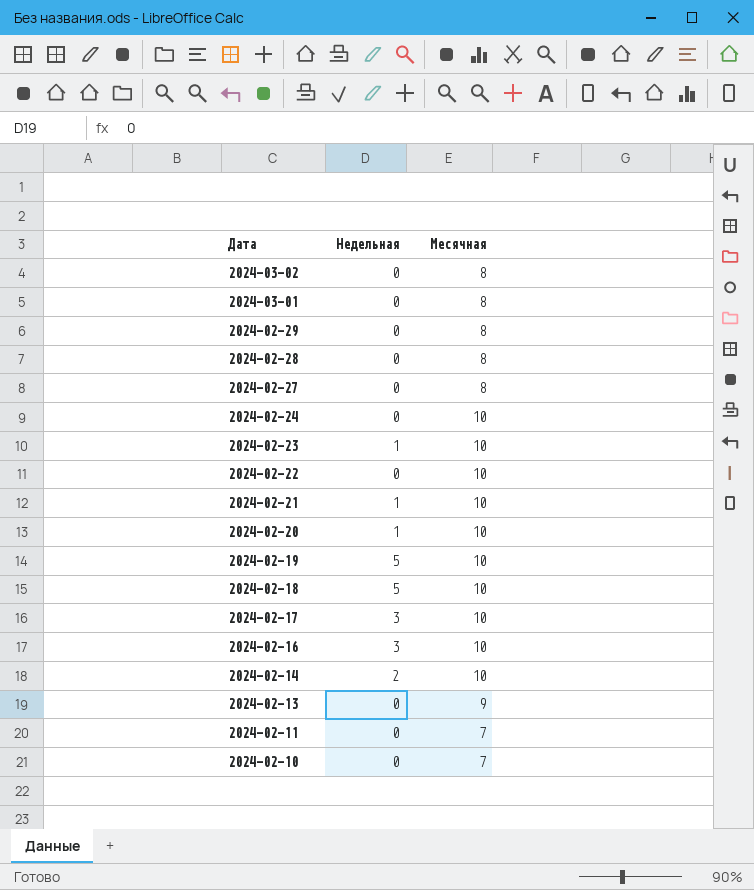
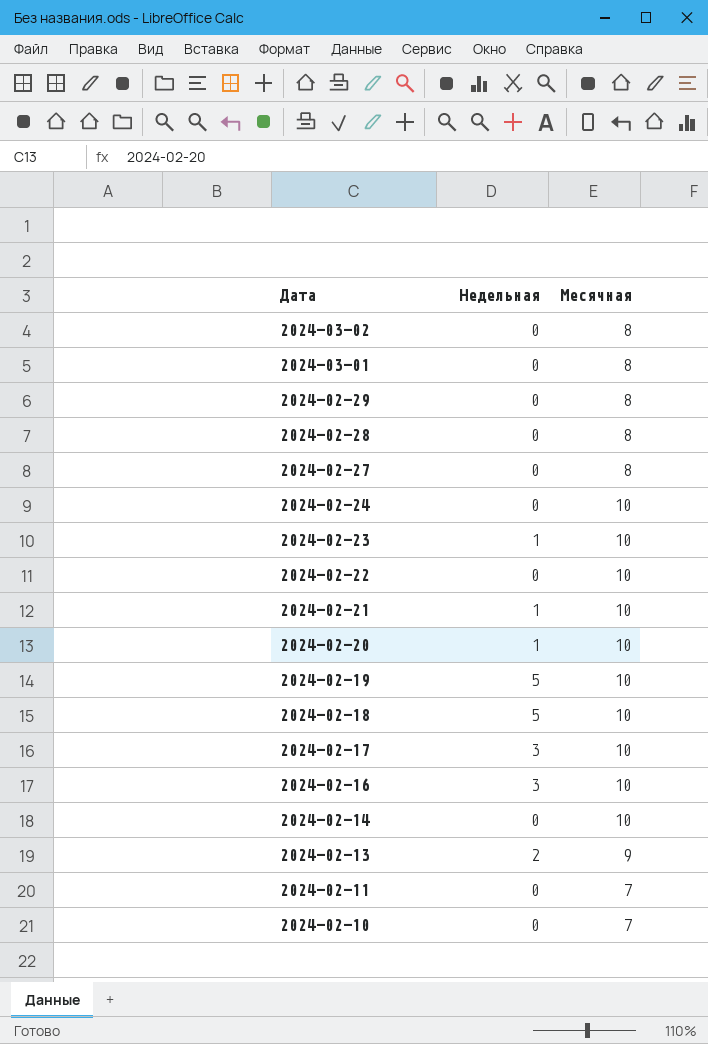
2024-02-14 | Недельная: 2 -> 0
2024-02-13 | Недельная: 0 -> 2

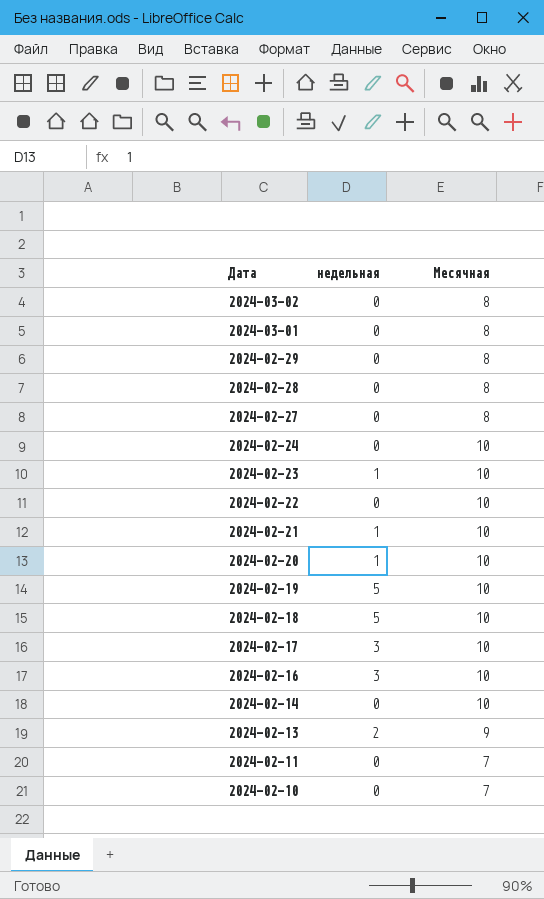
column name: Недельная -> недельная

